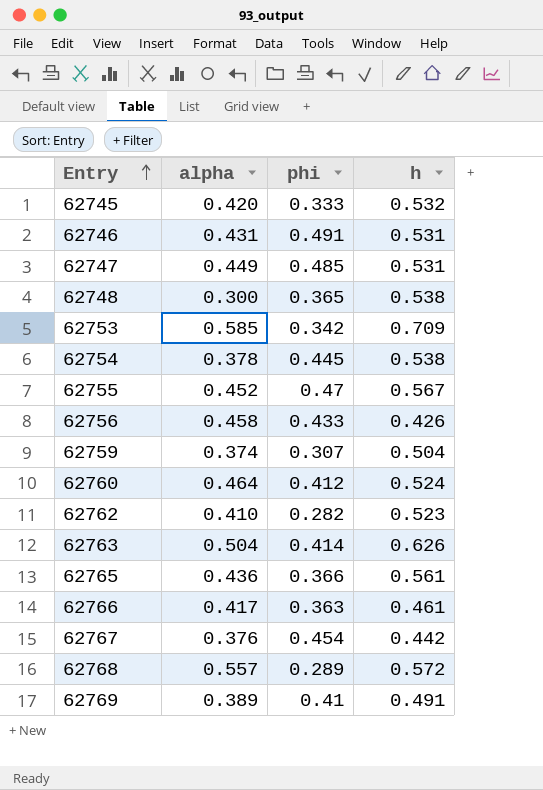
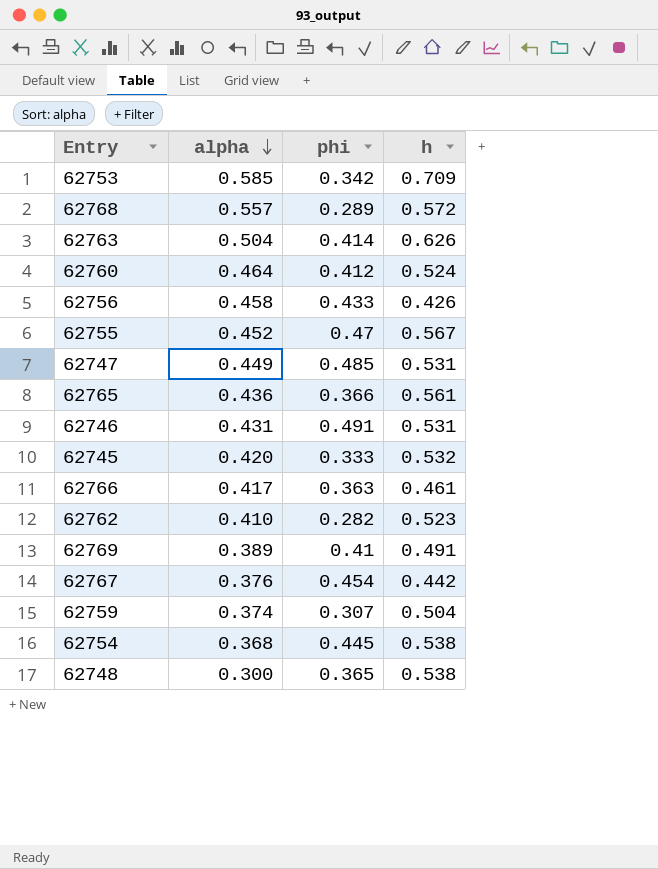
row order: Entry ascending -> alpha descending
62754 | alpha: 0.378 -> 0.368

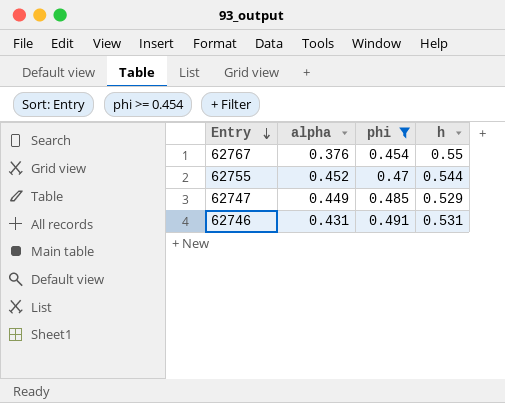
filter: none -> phi >= 0.454
row order: alpha descending -> Entry descending
62767 | h: 0.442 -> 0.55
62755 | h: 0.567 -> 0.544
62747 | h: 0.531 -> 0.529

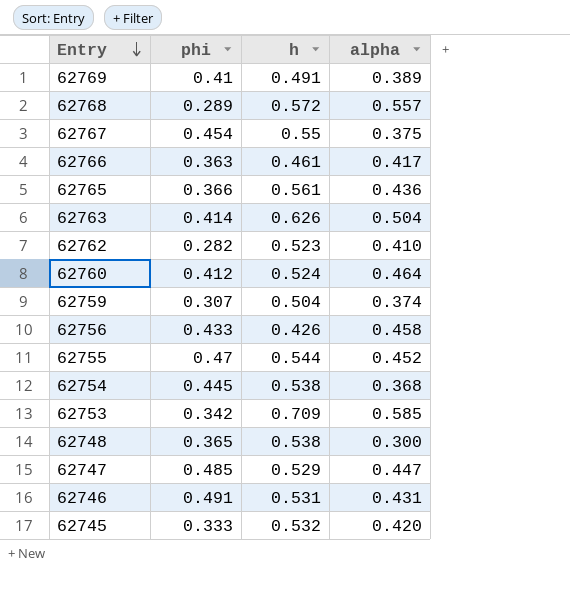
filter: phi >= 0.454 -> none
column alpha | position: 2 -> 4
62767 | alpha: 0.376 -> 0.375
62747 | alpha: 0.449 -> 0.447

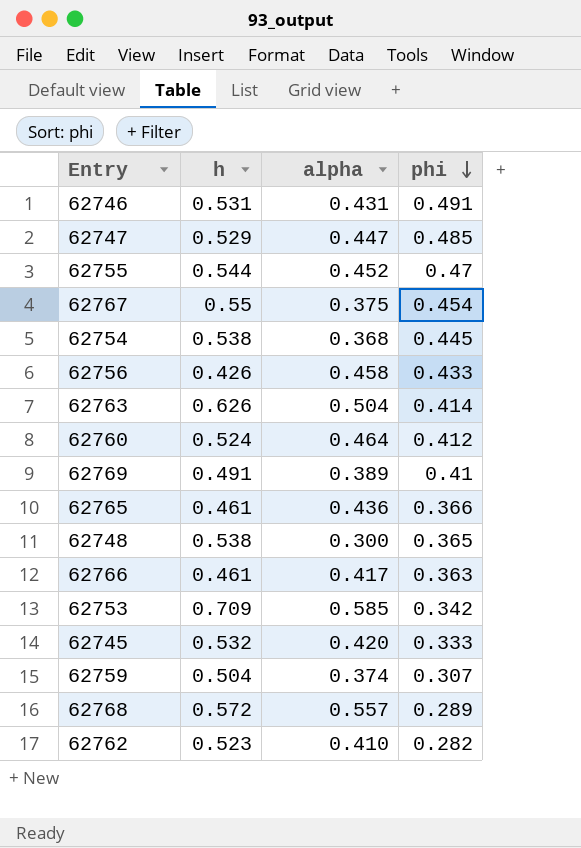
row order: Entry descending -> phi descending
column phi | position: 2 -> 4
62765 | h: 0.561 -> 0.461

